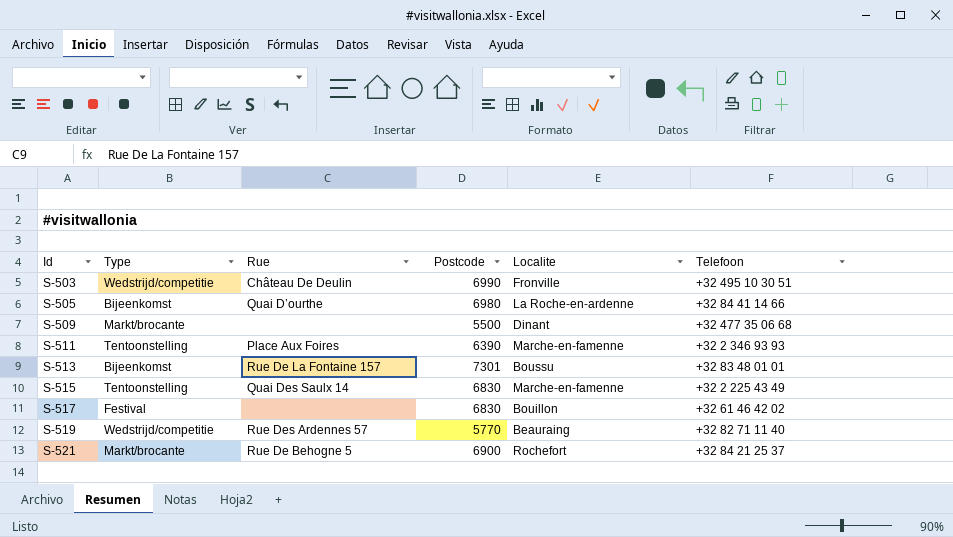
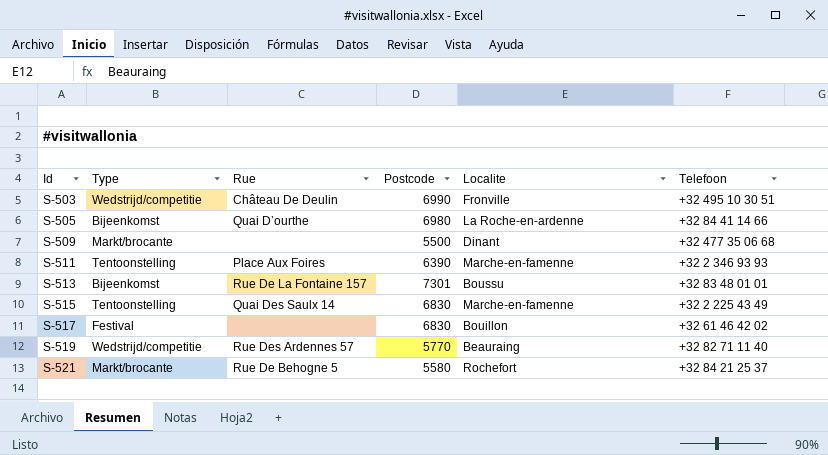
S-521 | Postcode: 6900 -> 5580

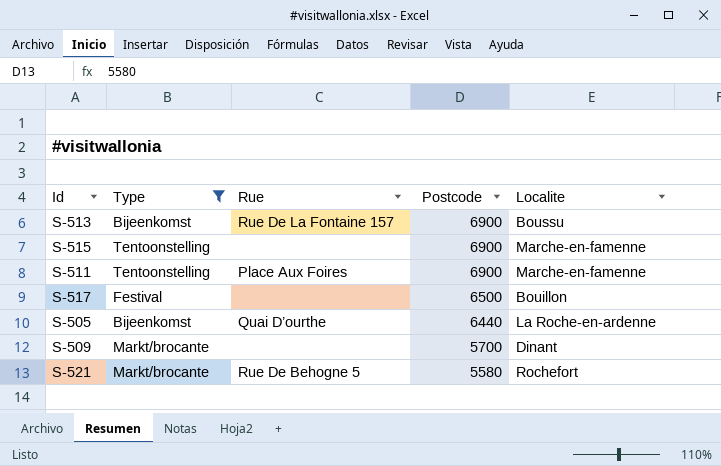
filter: none -> Type != Wedstrijd/competitie
row order: Id ascending -> Postcode descending
column Telefoon | position: 6 -> none
S-513 | Postcode: 7301 -> 6900
S-515 | Rue: Quai Des Saulx 14 -> none
S-515 | Postcode: 6830 -> 6900
S-511 | Postcode: 6390 -> 6900
S-517 | Postcode: 6830 -> 6500
S-505 | Postcode: 6980 -> 6440
S-509 | Postcode: 5500 -> 5700

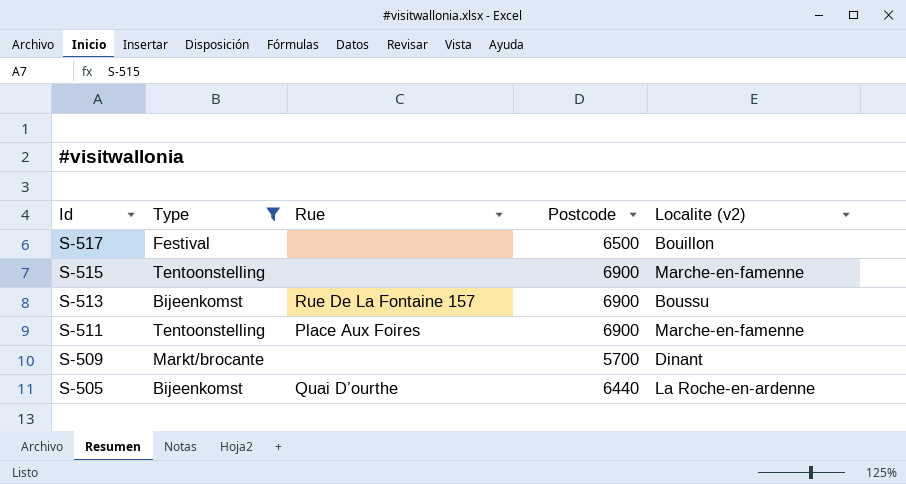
row order: Postcode descending -> Id descending
column name: Localite -> Localite (v2)
row S-521: Markt/brocante | Rue De Behogne 5 | 5580 | Rochefort -> none

